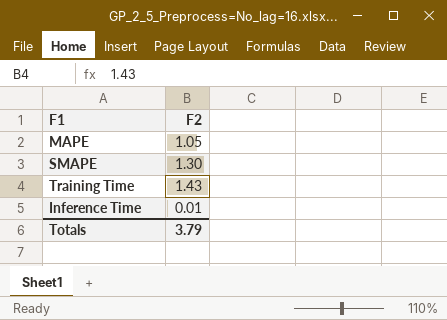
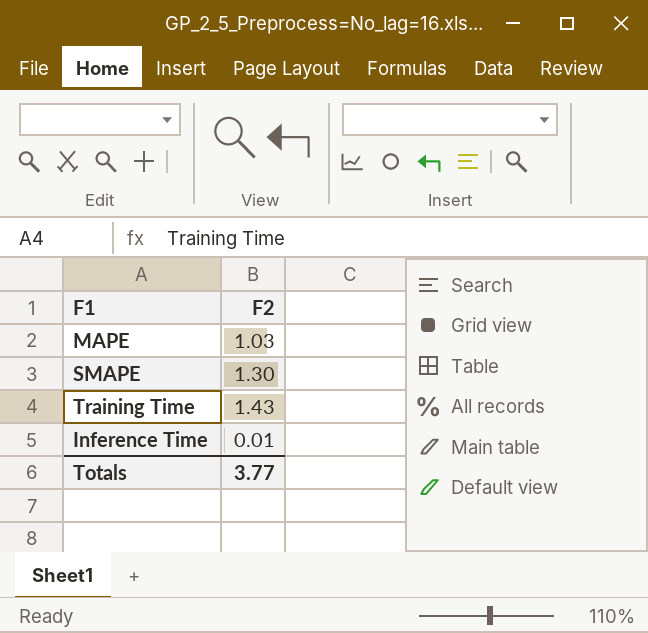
MAPE | F2: 1.05 -> 1.03
Totals | F2: 3.79 -> 3.77

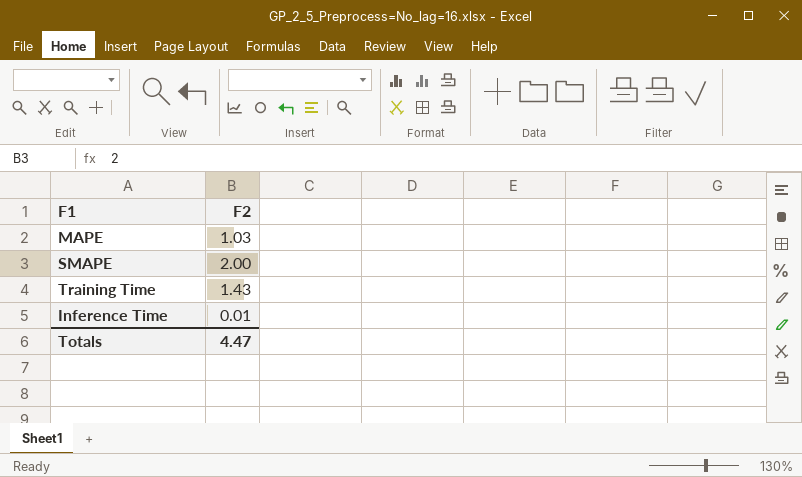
SMAPE | F2: 1.30 -> 2.00
Totals | F2: 3.77 -> 4.47

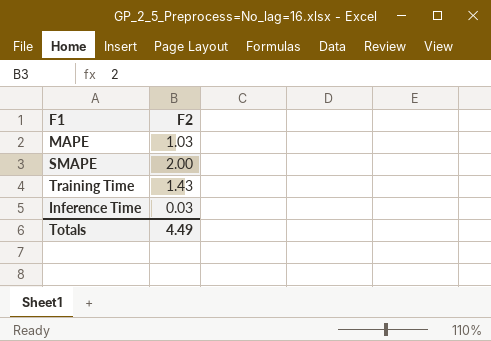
Inference Time | F2: 0.01 -> 0.03
Totals | F2: 4.47 -> 4.49

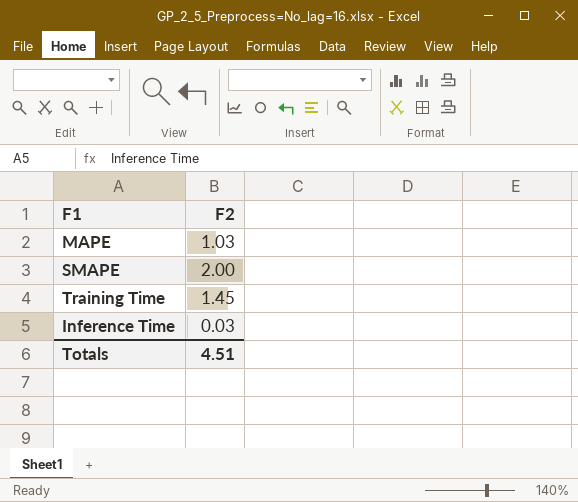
Training Time | F2: 1.43 -> 1.45
Totals | F2: 4.49 -> 4.51

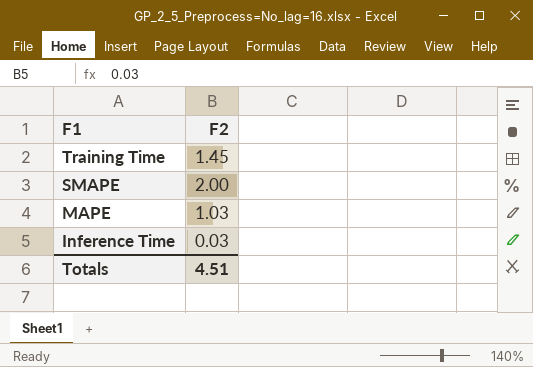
row order: none -> F1 descending

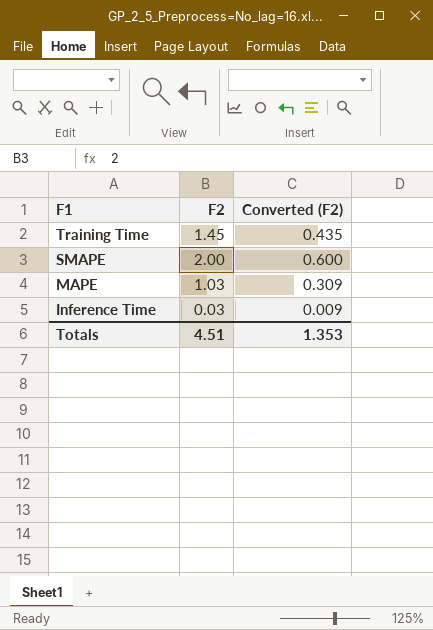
column Converted (F2) | formula: none -> [F2] * 0.3

